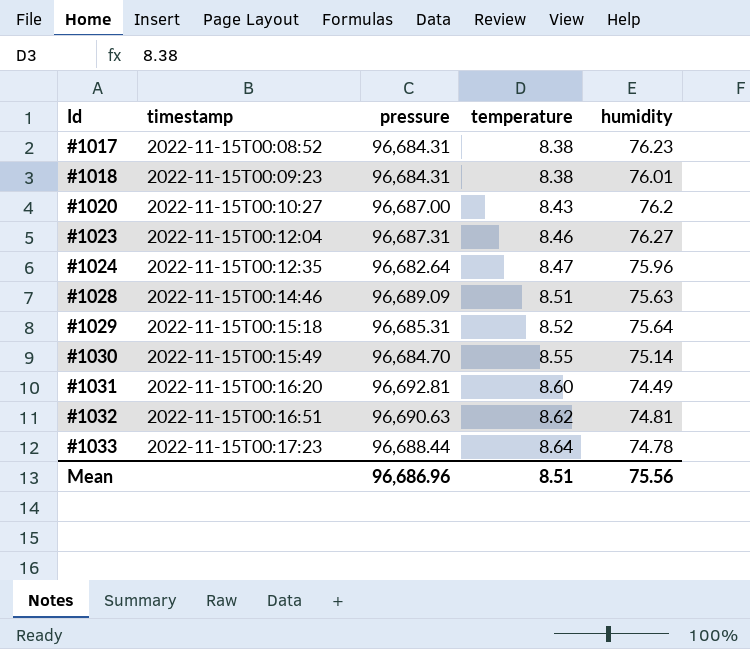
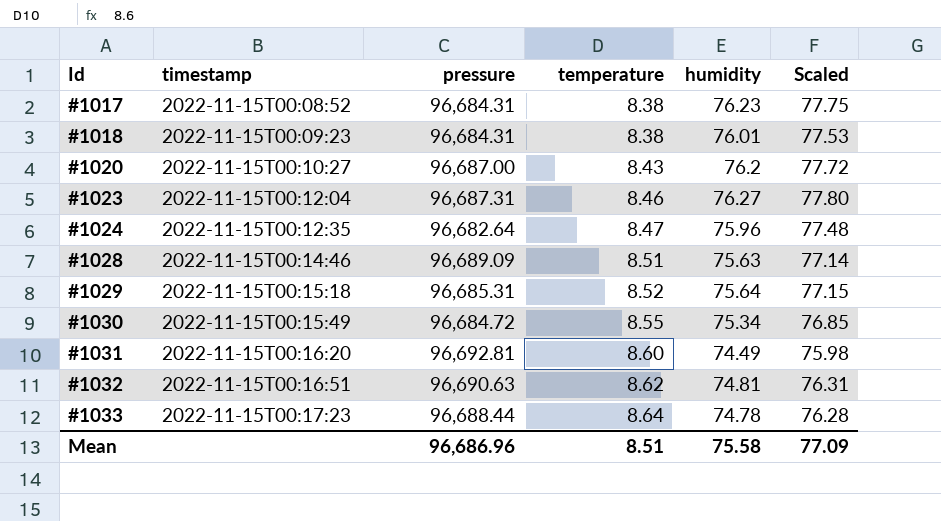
column Scaled | formula: none -> [humidity] * 1.02
#1030 | pressure: 96,684.70 -> 96,684.72
#1030 | humidity: 75.14 -> 75.34
Mean | humidity: 75.56 -> 75.58

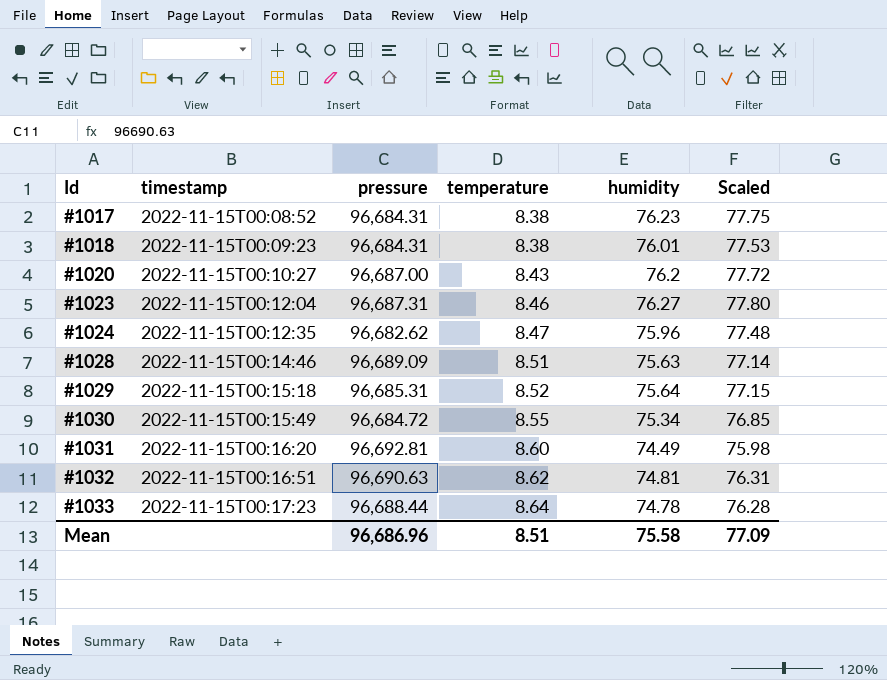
#1024 | pressure: 96,682.64 -> 96,682.62

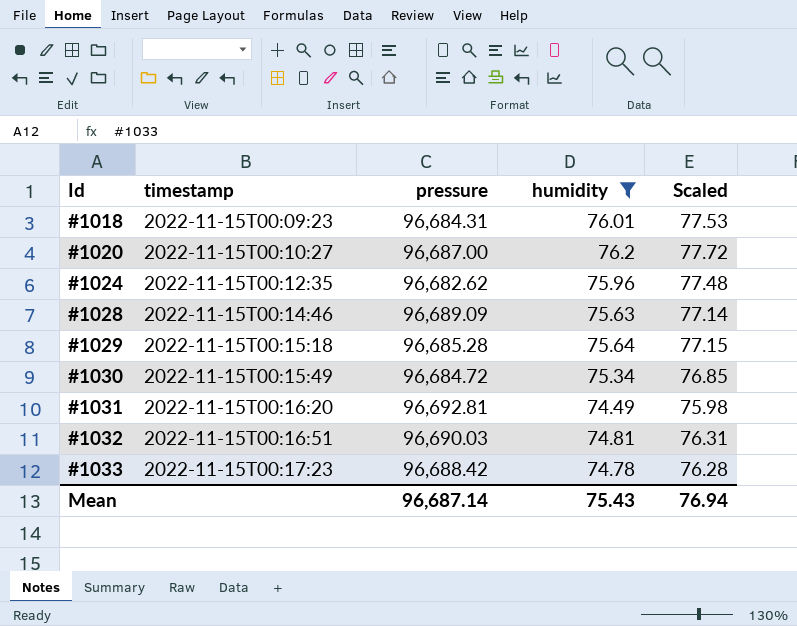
filter: none -> humidity <= 76.2
column temperature | position: 4 -> none
#1029 | pressure: 96,685.31 -> 96,685.28
#1032 | pressure: 96,690.63 -> 96,690.03
#1033 | pressure: 96,688.44 -> 96,688.42
Mean | pressure: 96,686.96 -> 96,687.14
Mean | humidity: 75.58 -> 75.43
Mean | Scaled: 77.09 -> 76.94

